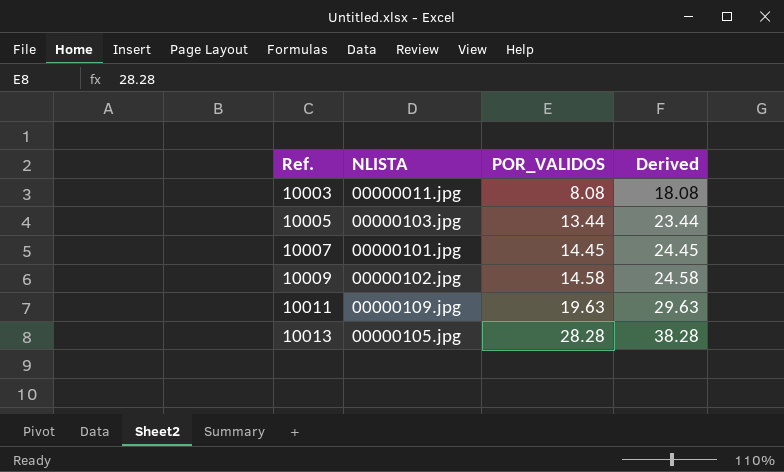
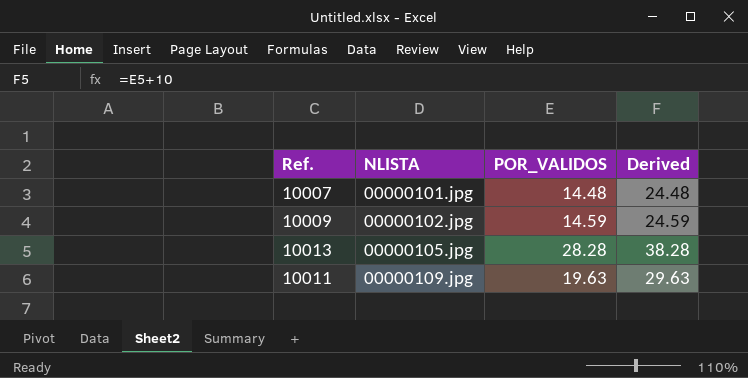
row order: Ref. ascending -> NLISTA ascending
row 10003: 00000011.jpg | 8.08 | 18.08 -> none
row 10005: 00000103.jpg | 13.44 | 23.44 -> none
10007 | POR_VALIDOS: 14.45 -> 14.48
10007 | Derived: 24.45 -> 24.48
10009 | POR_VALIDOS: 14.58 -> 14.59
10009 | Derived: 24.58 -> 24.59

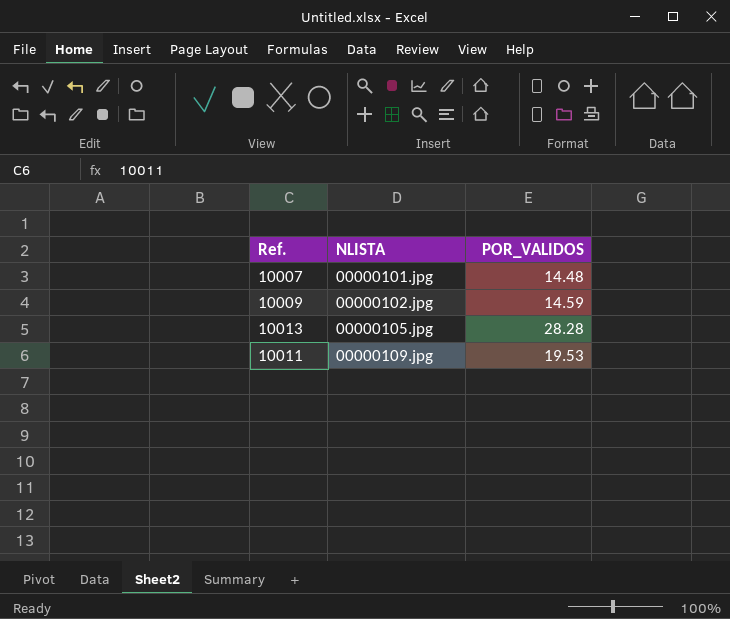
column Derived | formula: [POR_VALIDOS] + 10 -> none
10011 | POR_VALIDOS: 19.63 -> 19.53

